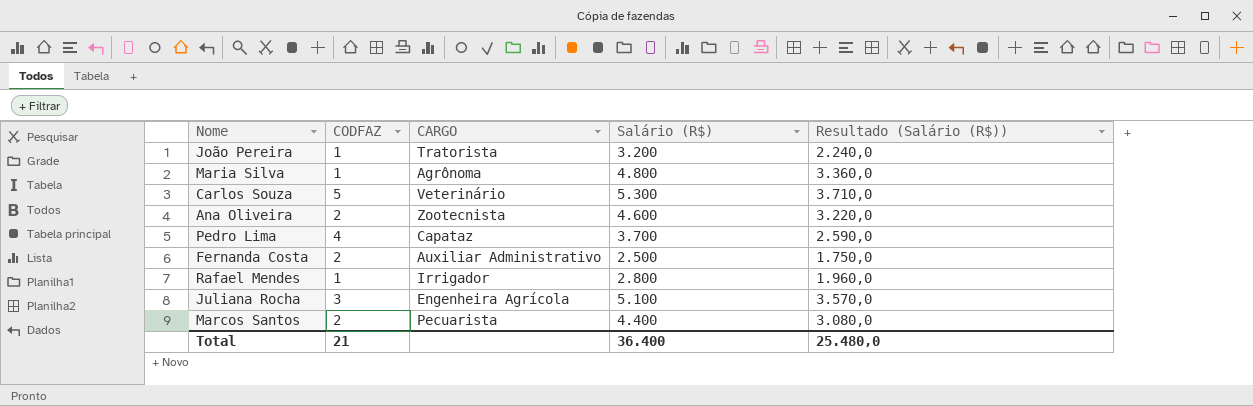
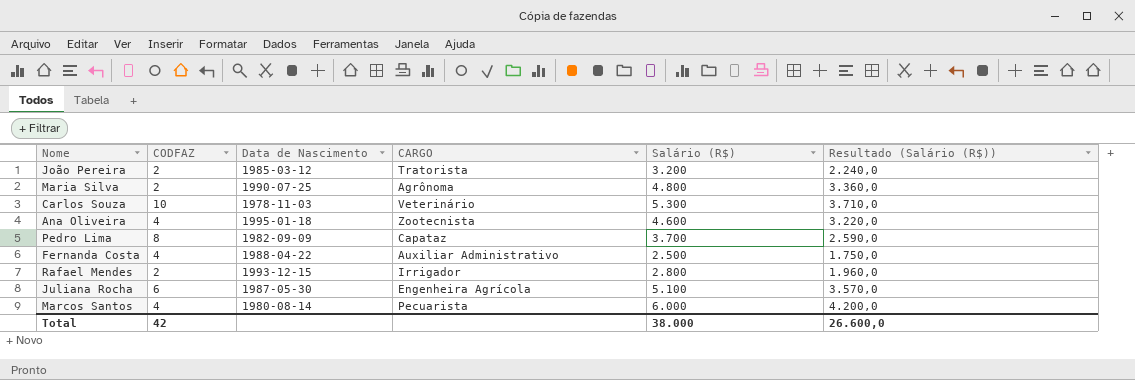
column Data de Nascimento | position: none -> 3
João Pereira | CODFAZ: 1 -> 2
Maria Silva | CODFAZ: 1 -> 2
Carlos Souza | CODFAZ: 5 -> 10
Ana Oliveira | CODFAZ: 2 -> 4
Pedro Lima | CODFAZ: 4 -> 8
Fernanda Costa | CODFAZ: 2 -> 4
Rafael Mendes | CODFAZ: 1 -> 2
Juliana Rocha | CODFAZ: 3 -> 6
Marcos Santos | CODFAZ: 2 -> 4
Marcos Santos | Salário (R$): 4.400 -> 6.000
Marcos Santos | Resultado (Salário (R$)): 3.080,0 -> 4.200,0
Total | CODFAZ: 21 -> 42
Total | Salário (R$): 36.400 -> 38.000
Total | Resultado (Salário (R$)): 25.480,0 -> 26.600,0

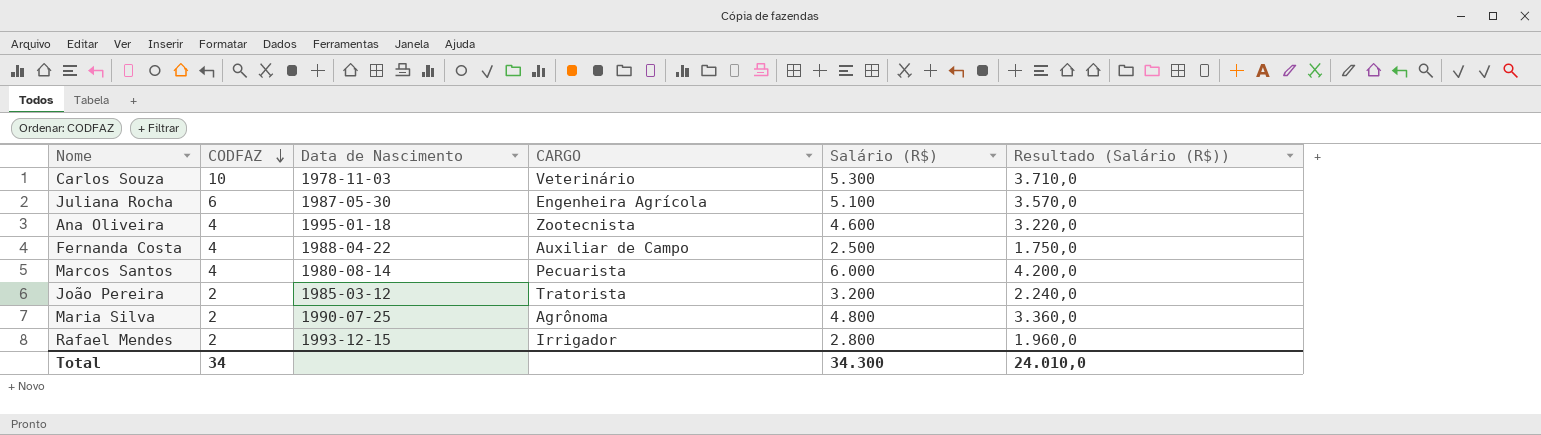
row order: none -> CODFAZ descending
row Pedro Lima: 8 | 1982-09-09 | Capataz | 3.700 | 2.590,0 -> none
Fernanda Costa | CARGO: Auxiliar Administrativo -> Auxiliar de Campo
Total | CODFAZ: 42 -> 34
Total | Salário (R$): 38.000 -> 34.300
Total | Resultado (Salário (R$)): 26.600,0 -> 24.010,0

